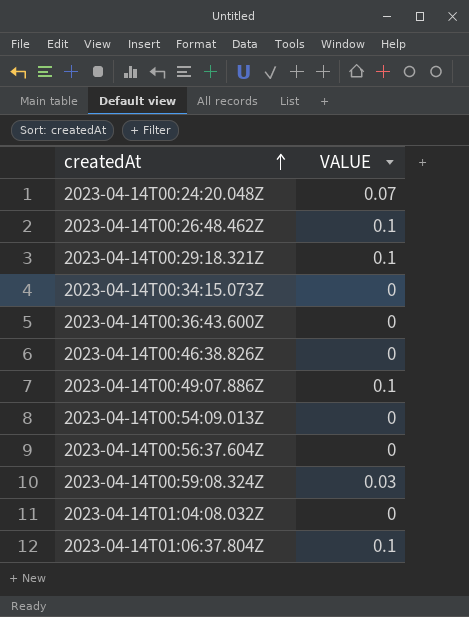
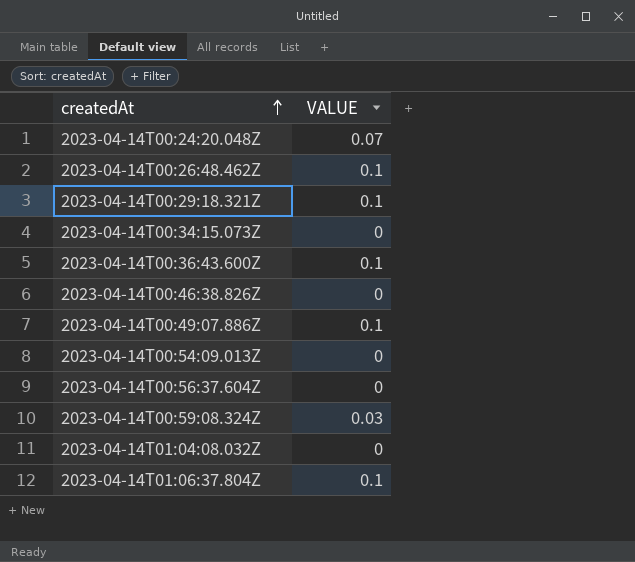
2023-04-14T00:36:43.600Z | VALUE: 0 -> 0.1

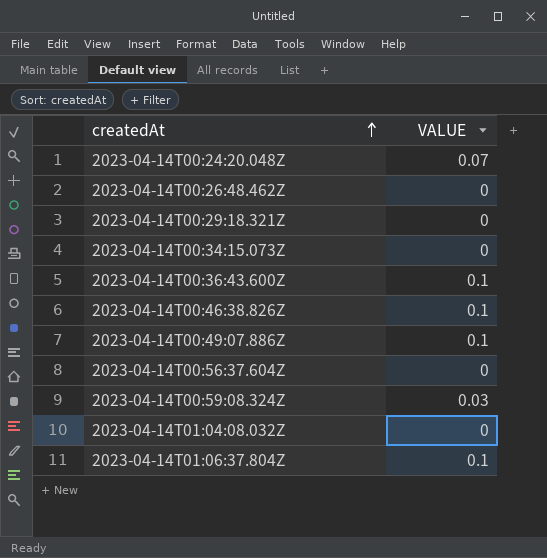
row 2023-04-14T00:54:09.013Z: 0 -> none
2023-04-14T00:26:48.462Z | VALUE: 0.1 -> 0
2023-04-14T00:29:18.321Z | VALUE: 0.1 -> 0
2023-04-14T00:46:38.826Z | VALUE: 0 -> 0.1

